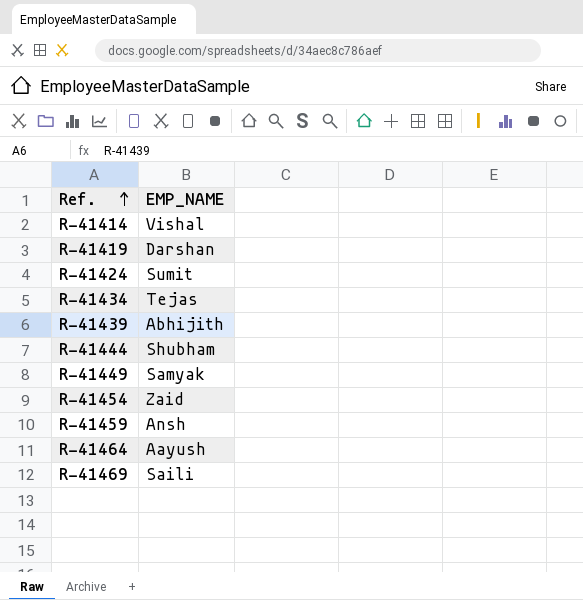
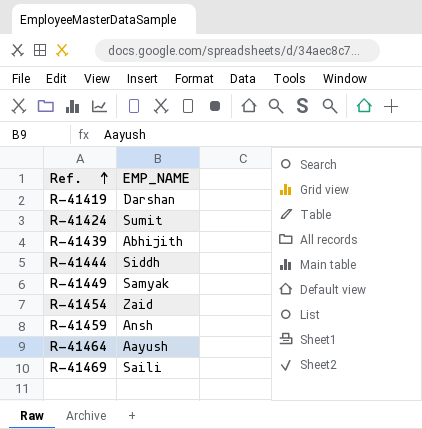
row R-41414: Vishal -> none
row R-41434: Tejas -> none
R-41444 | EMP_NAME: Shubham -> Siddh

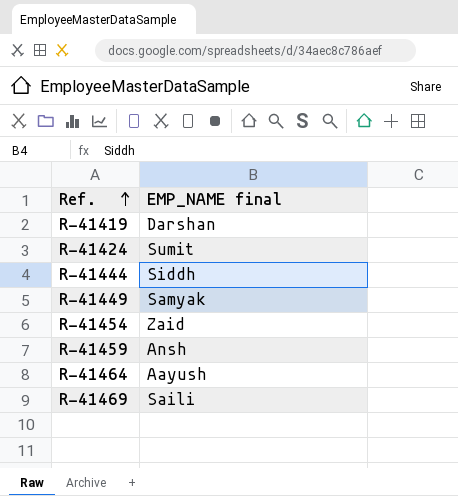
column name: EMP_NAME -> EMP_NAME final
row R-41439: Abhijith -> none

